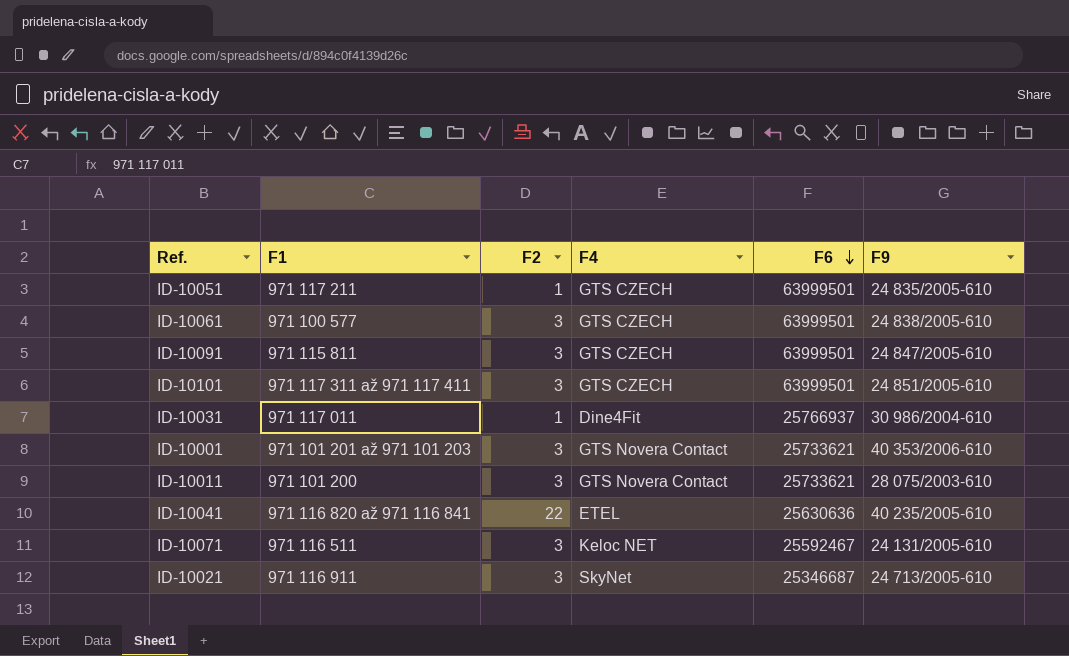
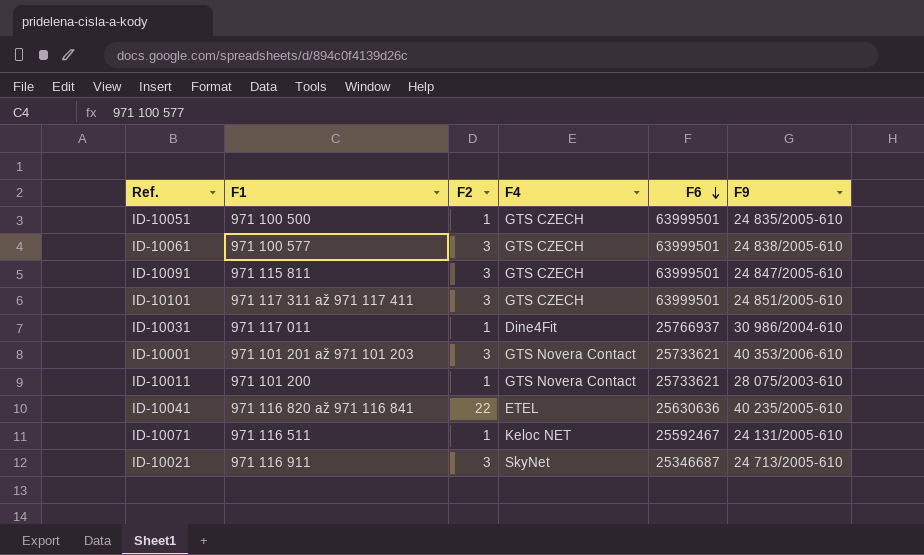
ID-10051 | F1: 971 117 211 -> 971 100 500
ID-10011 | F2: 3 -> 1
ID-10071 | F2: 3 -> 1

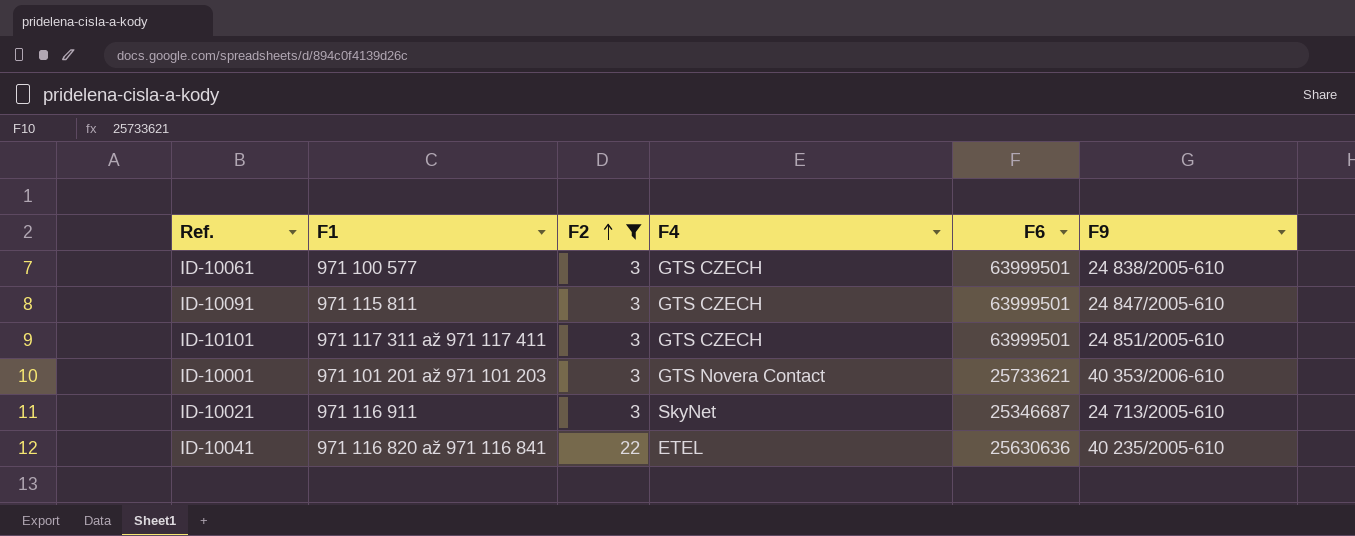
filter: none -> F2 != 1
row order: F6 descending -> F2 ascending

